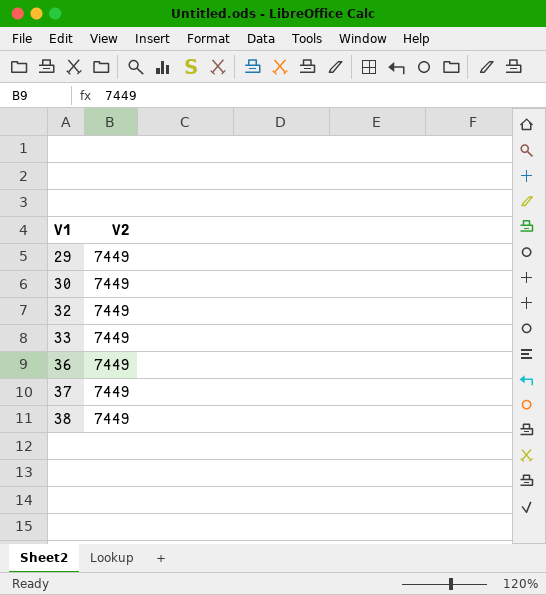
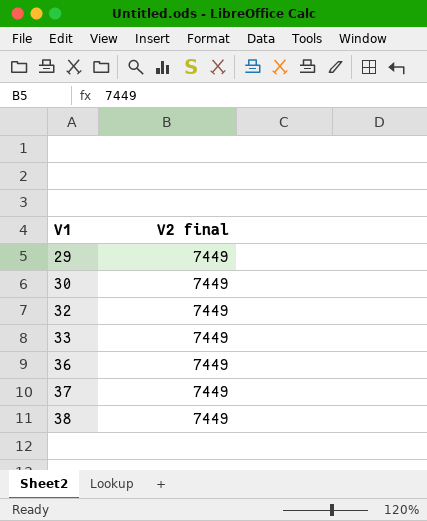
column name: V2 -> V2 final

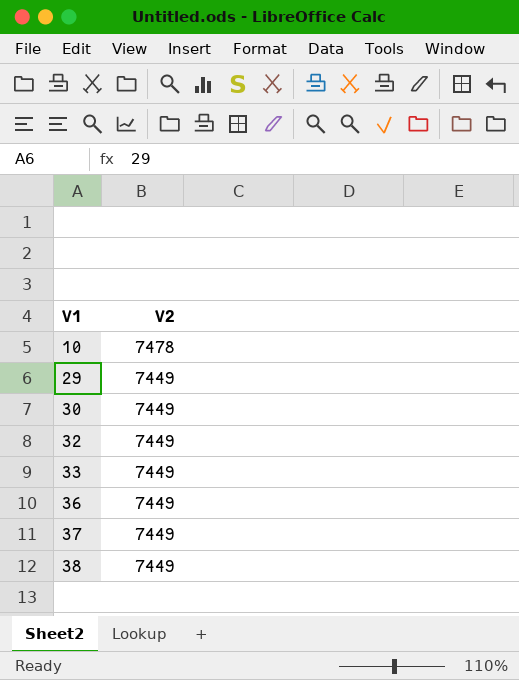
column name: V2 final -> V2
row 10: none -> 7478

